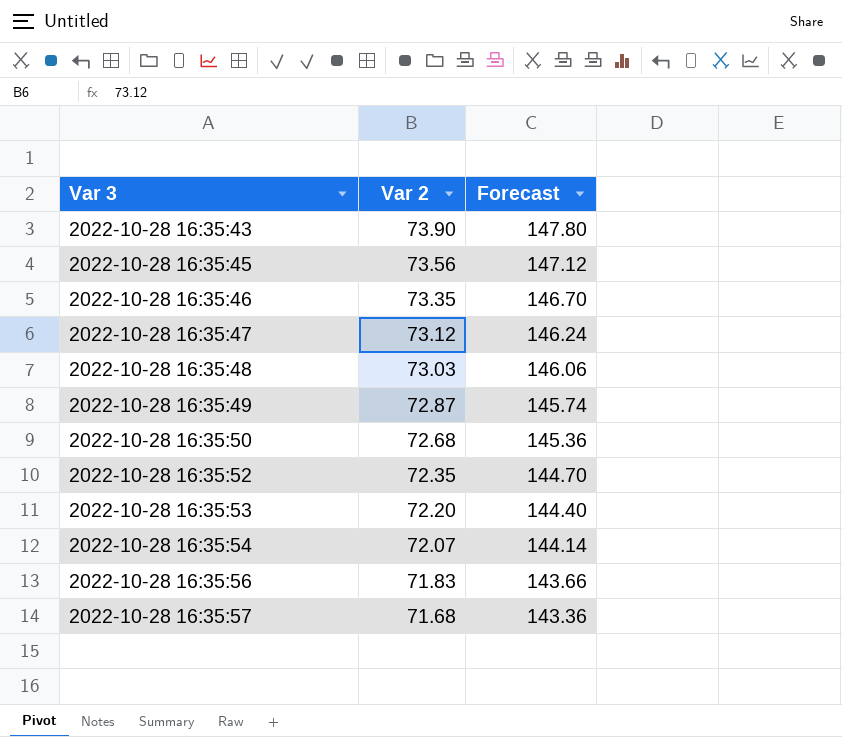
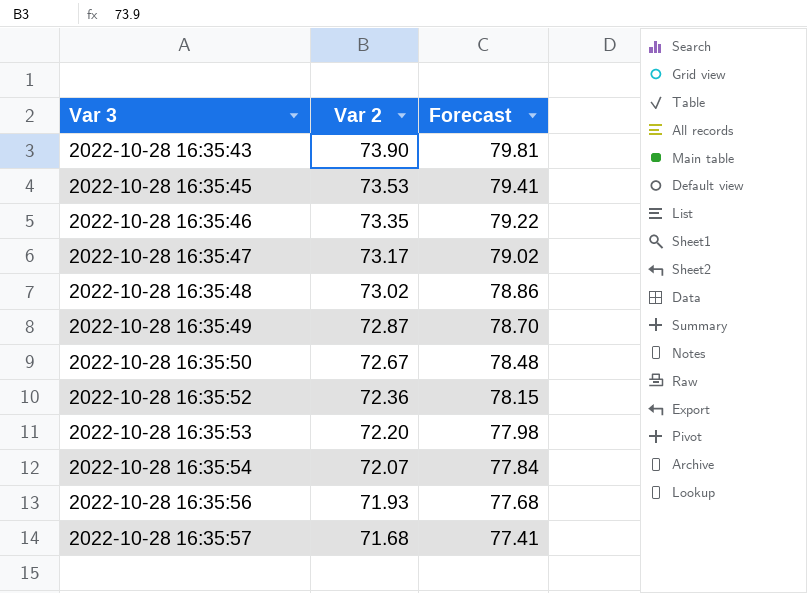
column Forecast | formula: [Var 2] * 2 -> [Var 2] * 1.08
2022-10-28 16:35:45 | Var 2: 73.56 -> 73.53
2022-10-28 16:35:47 | Var 2: 73.12 -> 73.17
2022-10-28 16:35:48 | Var 2: 73.03 -> 73.02
2022-10-28 16:35:50 | Var 2: 72.68 -> 72.67
2022-10-28 16:35:52 | Var 2: 72.35 -> 72.36
2022-10-28 16:35:56 | Var 2: 71.83 -> 71.93

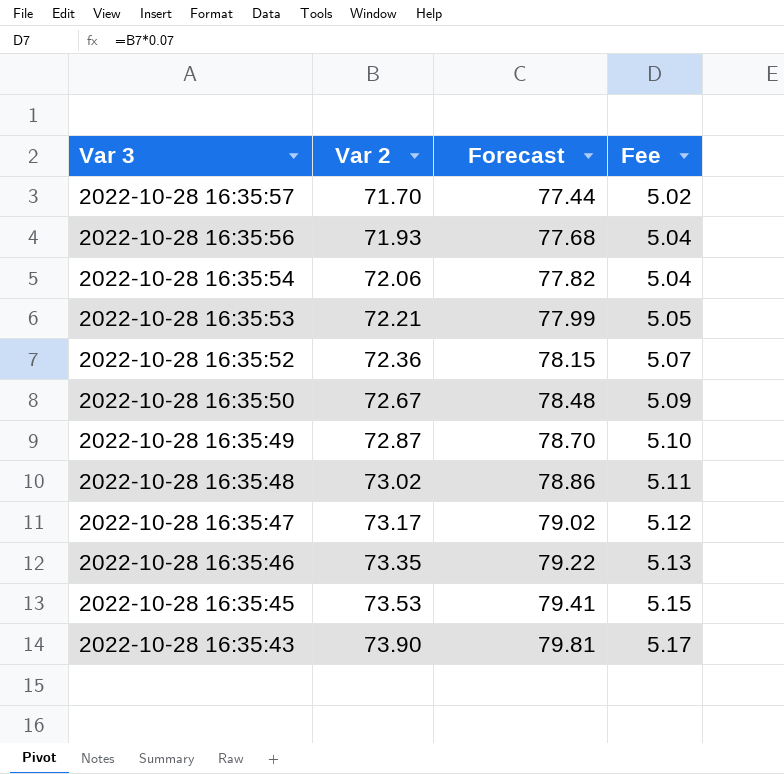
row order: Var 3 ascending -> Var 3 descending
column Fee | formula: none -> [Var 2] * 0.07
2022-10-28 16:35:57 | Var 2: 71.68 -> 71.70
2022-10-28 16:35:57 | Forecast: 77.41 -> 77.44
2022-10-28 16:35:54 | Var 2: 72.07 -> 72.06
2022-10-28 16:35:54 | Forecast: 77.84 -> 77.82
2022-10-28 16:35:53 | Var 2: 72.20 -> 72.21
2022-10-28 16:35:53 | Forecast: 77.98 -> 77.99

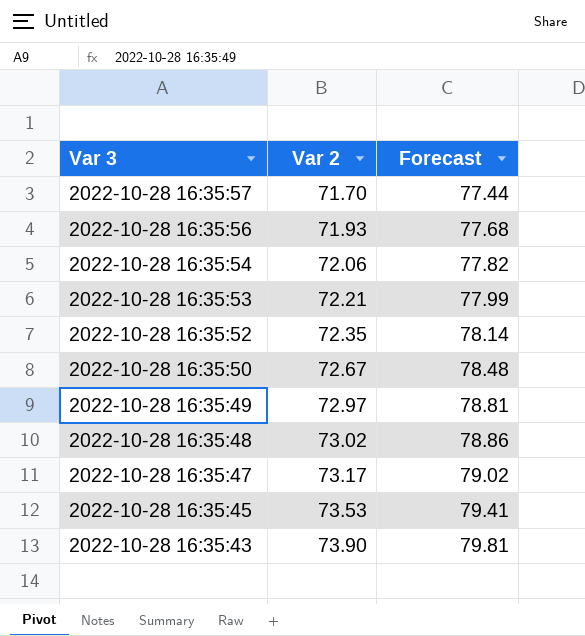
column Fee | formula: [Var 2] * 0.07 -> none
row 2022-10-28 16:35:46: 73.35 | 79.22 | 5.13 -> none
2022-10-28 16:35:52 | Var 2: 72.36 -> 72.35
2022-10-28 16:35:52 | Forecast: 78.15 -> 78.14
2022-10-28 16:35:49 | Var 2: 72.87 -> 72.97
2022-10-28 16:35:49 | Forecast: 78.70 -> 78.81

